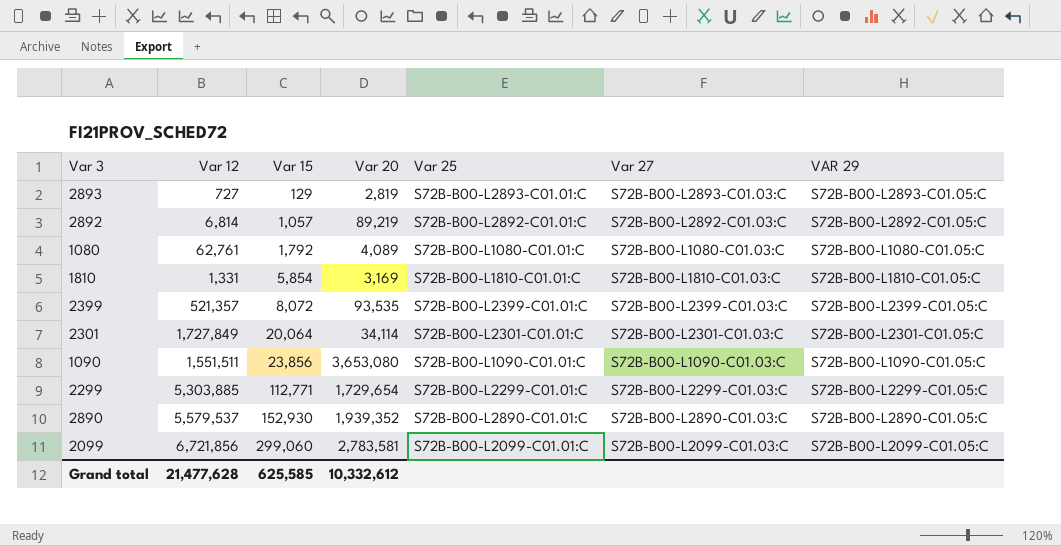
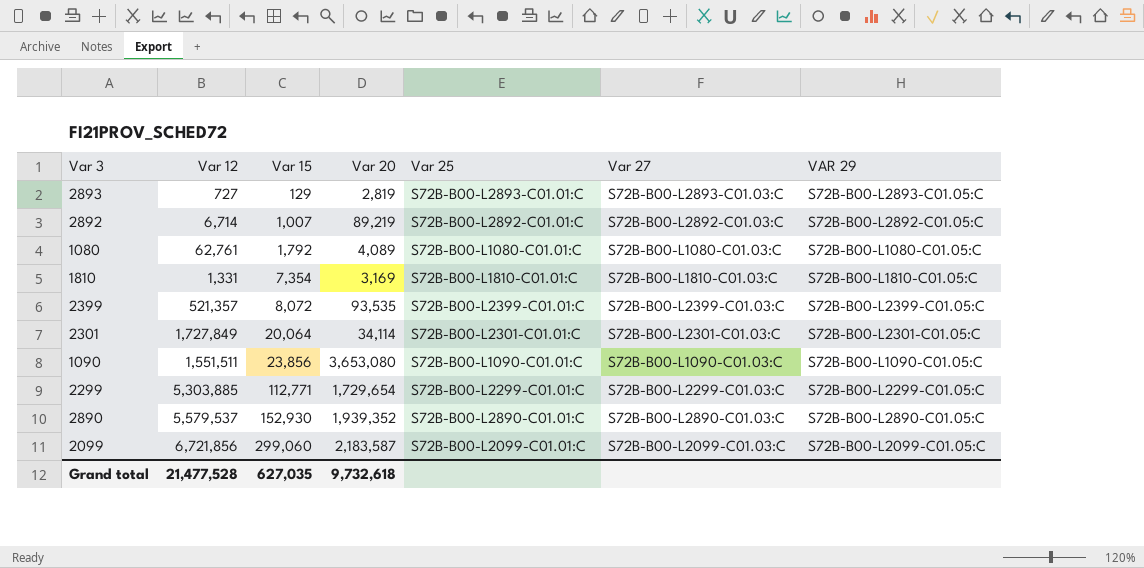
2892 | Var 12: 6,814 -> 6,714
2892 | Var 15: 1,057 -> 1,007
1810 | Var 15: 5,854 -> 7,354
2099 | Var 20: 2,783,581 -> 2,183,587
Grand total | Var 12: 21,477,628 -> 21,477,528
Grand total | Var 15: 625,585 -> 627,035
Grand total | Var 20: 10,332,612 -> 9,732,618

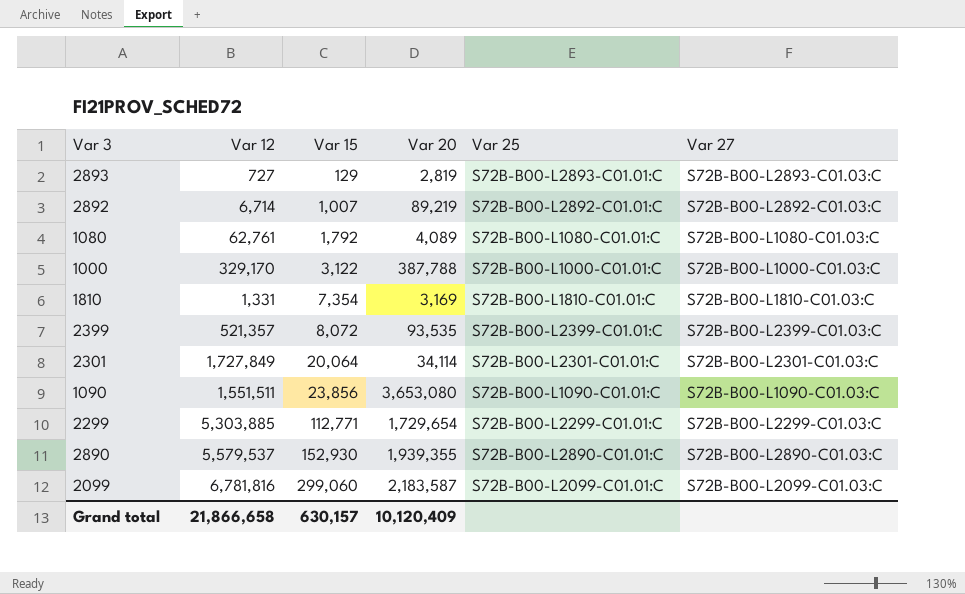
column VAR 29 | position: 7 -> none
row 1000: none -> 329,170 | 3,122 | 387,788 | S72B-B00-L1000-C01.01:C | S72B-B00-L1000-C01.03:C
2890 | Var 20: 1,939,352 -> 1,939,355
2099 | Var 12: 6,721,856 -> 6,781,816
Grand total | Var 12: 21,477,528 -> 21,866,658
Grand total | Var 15: 627,035 -> 630,157
Grand total | Var 20: 9,732,618 -> 10,120,409

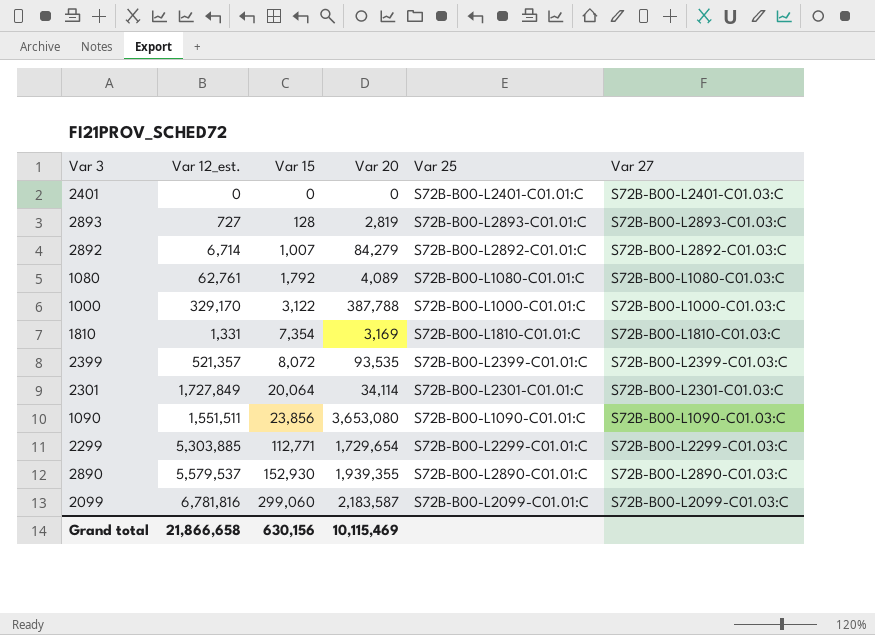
column name: Var 12 -> Var 12_est.
row 2401: none -> 0 | 0 | 0 | S72B-B00-L2401-C01.01:C | S72B-B00-L2401-C01.03:C
2893 | Var 15: 129 -> 128
2892 | Var 20: 89,219 -> 84,279
Grand total | Var 15: 630,157 -> 630,156
Grand total | Var 20: 10,120,409 -> 10,115,469

